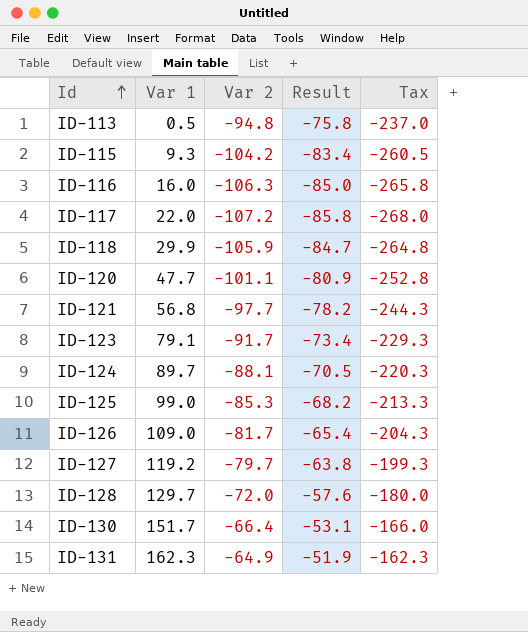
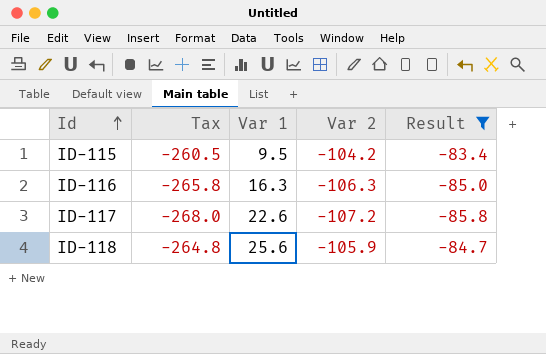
filter: none -> Result <= -83.4
column Tax | position: 5 -> 2
ID-115 | Var 1: 9.3 -> 9.5
ID-116 | Var 1: 16.0 -> 16.3
ID-117 | Var 1: 22.0 -> 22.6
ID-118 | Var 1: 29.9 -> 25.6

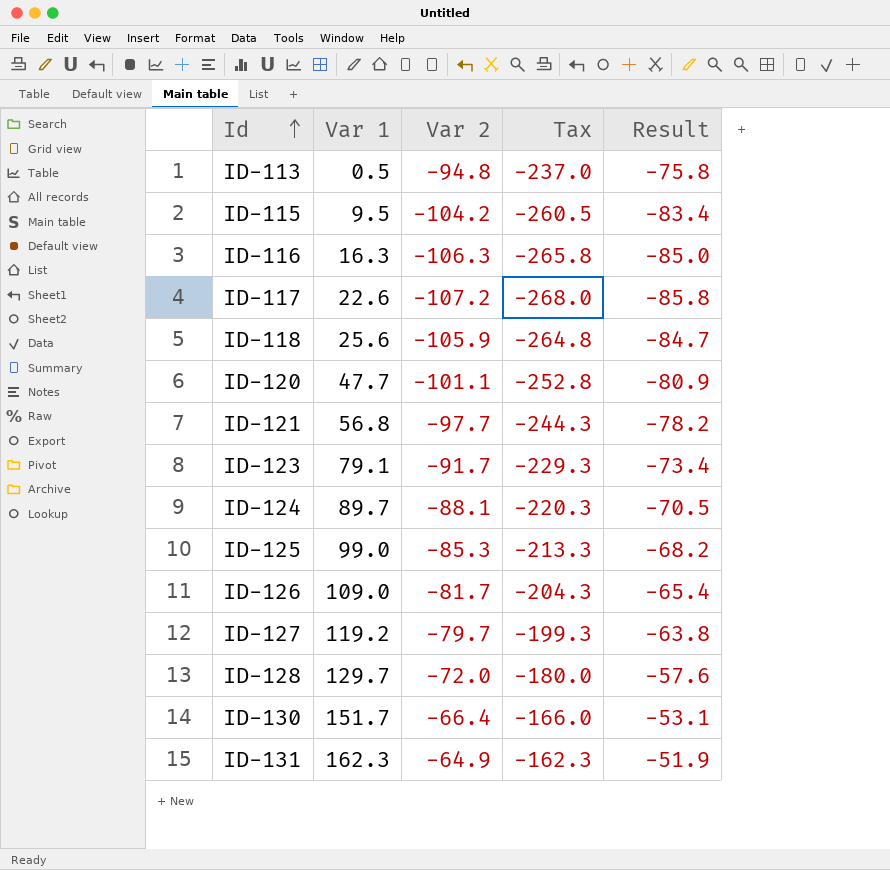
filter: Result <= -83.4 -> none
column Tax | position: 2 -> 4

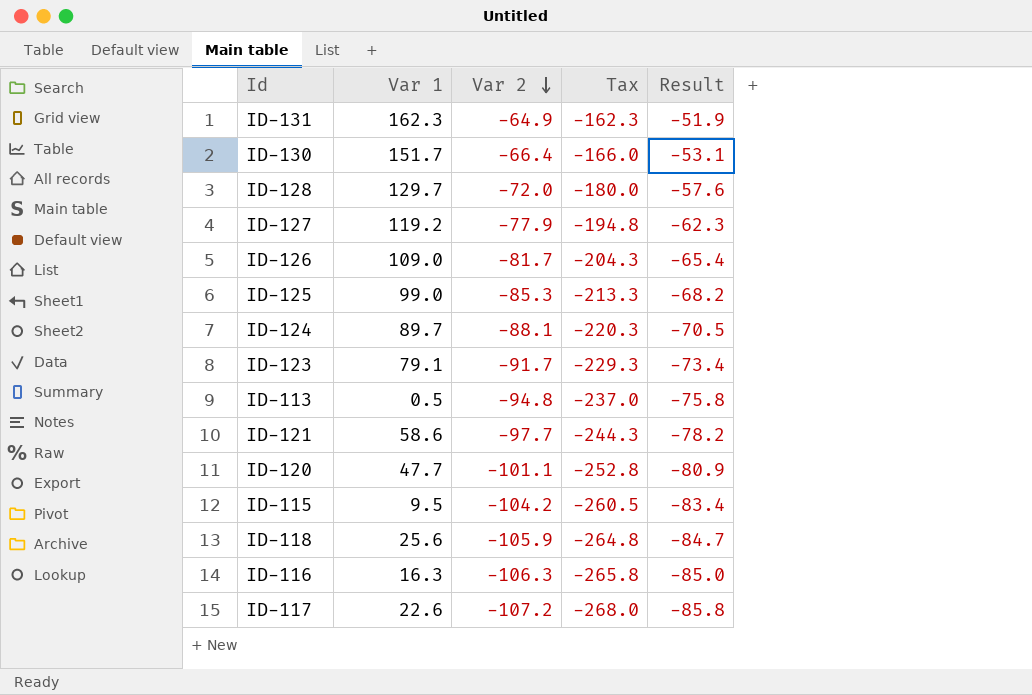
row order: Id ascending -> Var 2 descending
ID-127 | Var 2: -79.7 -> -77.9
ID-127 | Tax: -199.3 -> -194.8
ID-127 | Result: -63.8 -> -62.3
ID-121 | Var 1: 56.8 -> 58.6

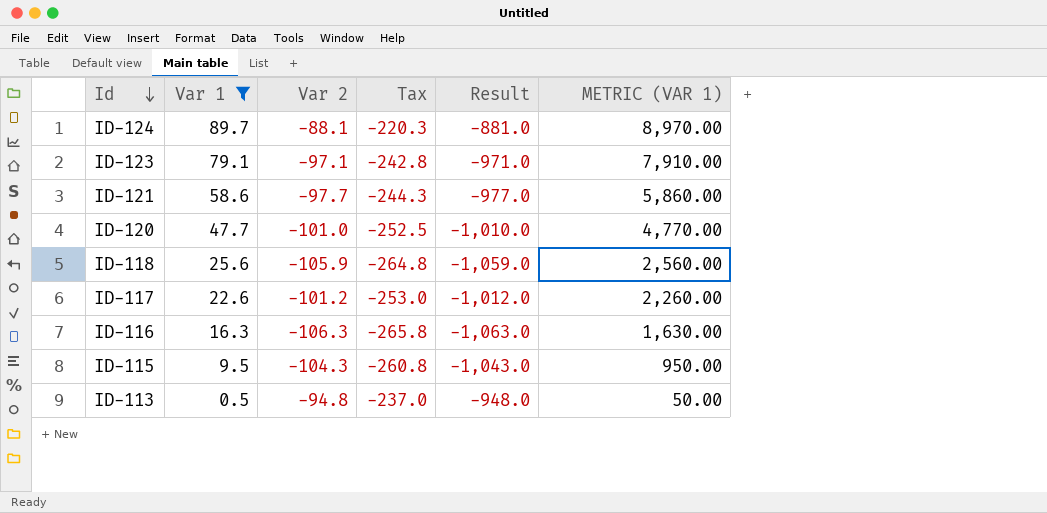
filter: none -> Var 1 <= 89.7
row order: Var 2 descending -> Id descending
column Result | formula: [Var 2] * 0.8 -> [Var 2] * 10
column METRIC (VAR 1) | formula: none -> [Var 1] * 100
ID-123 | Var 2: -91.7 -> -97.1
ID-123 | Tax: -229.3 -> -242.8
ID-120 | Var 2: -101.1 -> -101.0
ID-120 | Tax: -252.8 -> -252.5
ID-117 | Var 2: -107.2 -> -101.2
ID-117 | Tax: -268.0 -> -253.0
ID-115 | Var 2: -104.2 -> -104.3
ID-115 | Tax: -260.5 -> -260.8

